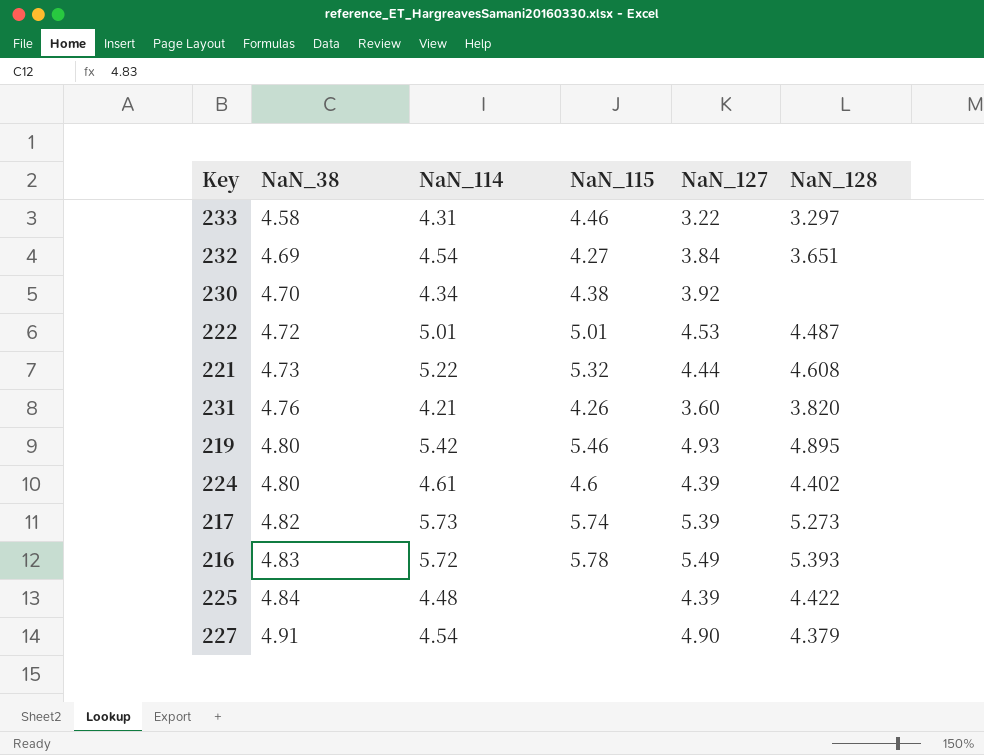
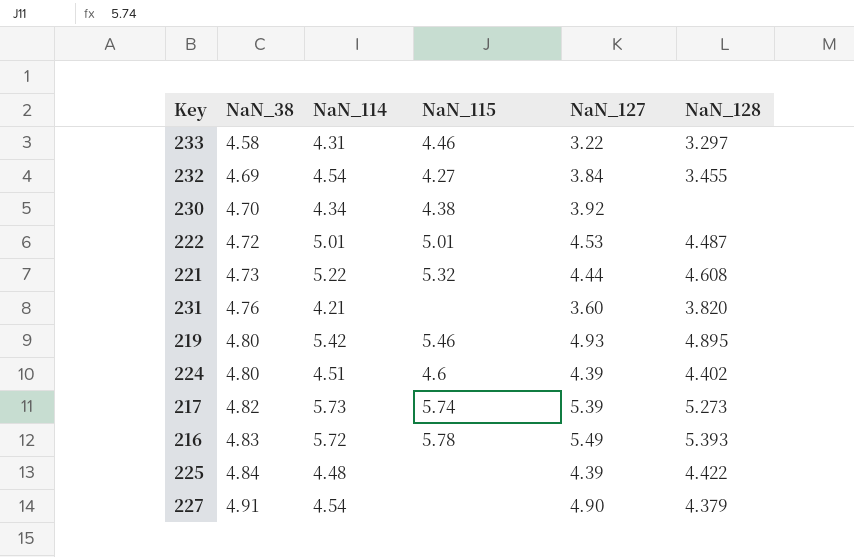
232 | NaN_128: 3.651 -> 3.455
231 | NaN_115: 4.26 -> none
224 | NaN_114: 4.61 -> 4.51

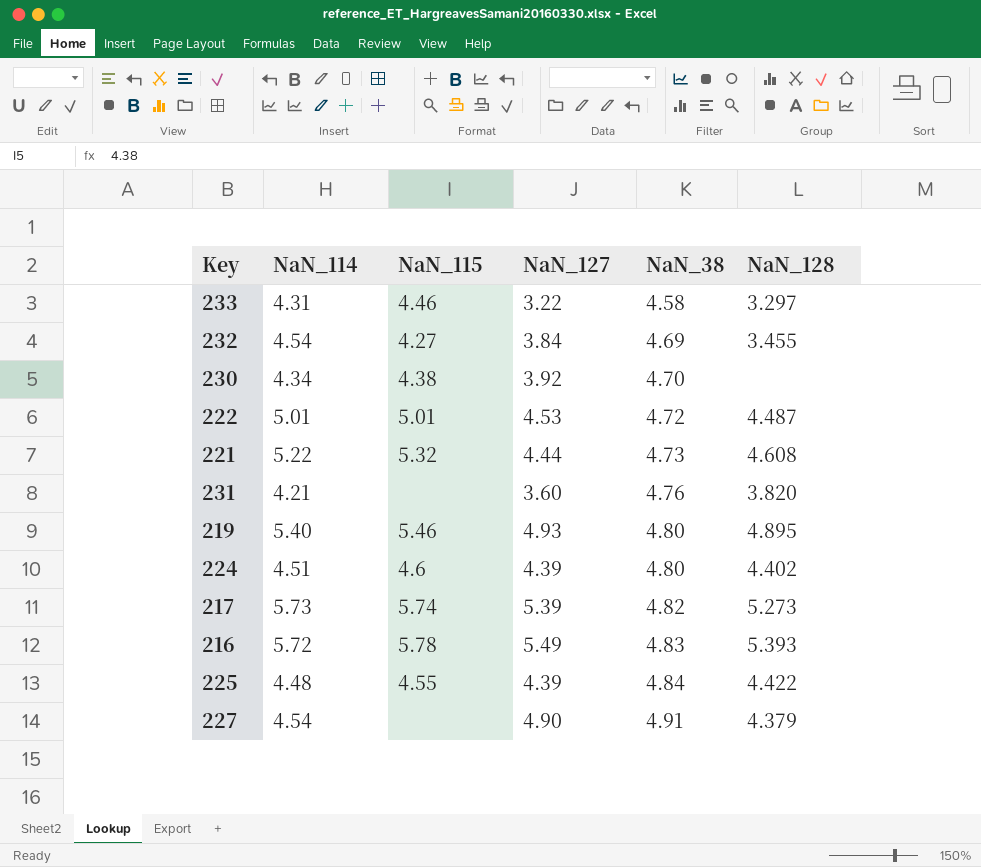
column NaN_38 | position: 2 -> 5
219 | NaN_114: 5.42 -> 5.40
225 | NaN_115: none -> 4.55

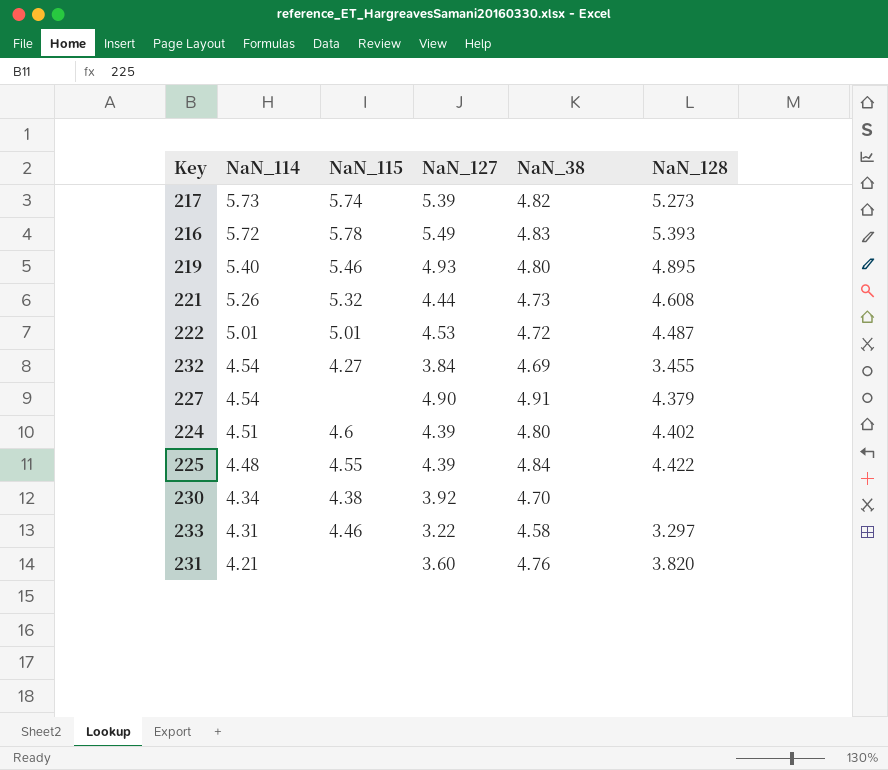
row order: NaN_38 ascending -> NaN_114 descending
221 | NaN_114: 5.22 -> 5.26

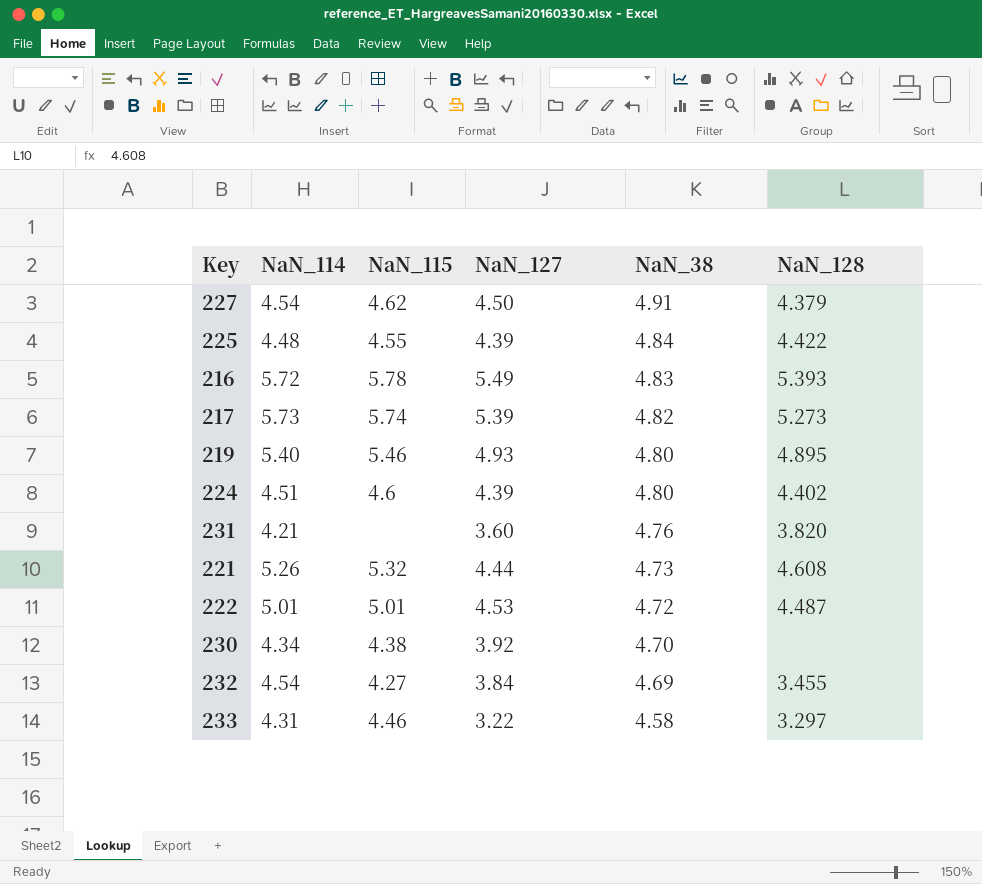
row order: NaN_114 descending -> NaN_38 descending
227 | NaN_115: none -> 4.62
227 | NaN_127: 4.90 -> 4.50

